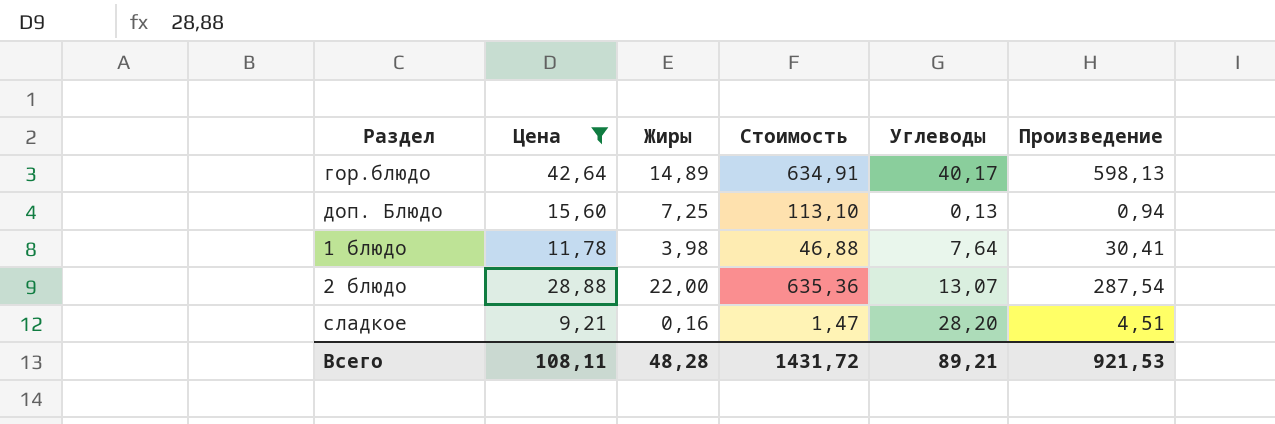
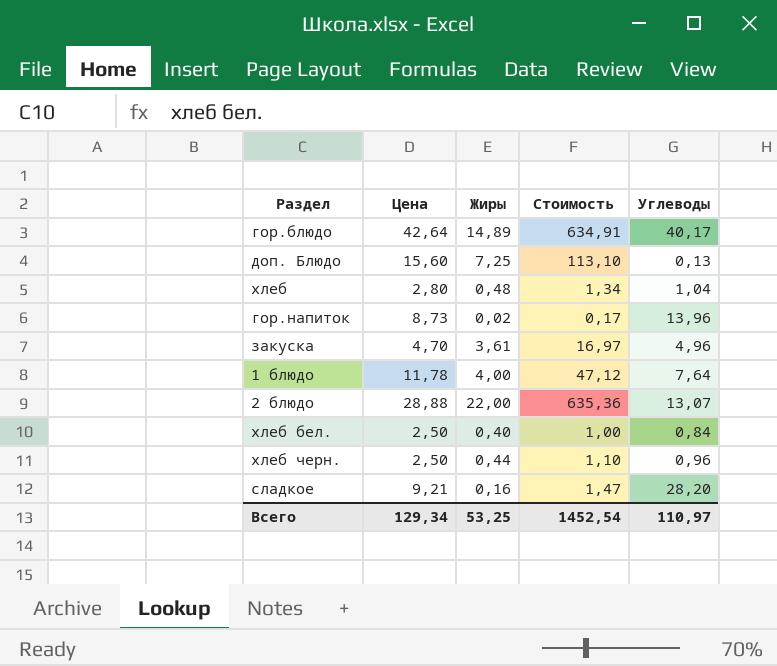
filter: Цена >= 9,21 -> none
column Произведение | formula: [Жиры] * [Углеводы] -> none
1 блюдо | Жиры: 3,98 -> 4,00
1 блюдо | Стоимость: 46,88 -> 47,12
Всего | Цена: 108,11 -> 129,34
Всего | Жиры: 48,28 -> 53,25
Всего | Стоимость: 1431,72 -> 1452,54
Всего | Углеводы: 89,21 -> 110,97

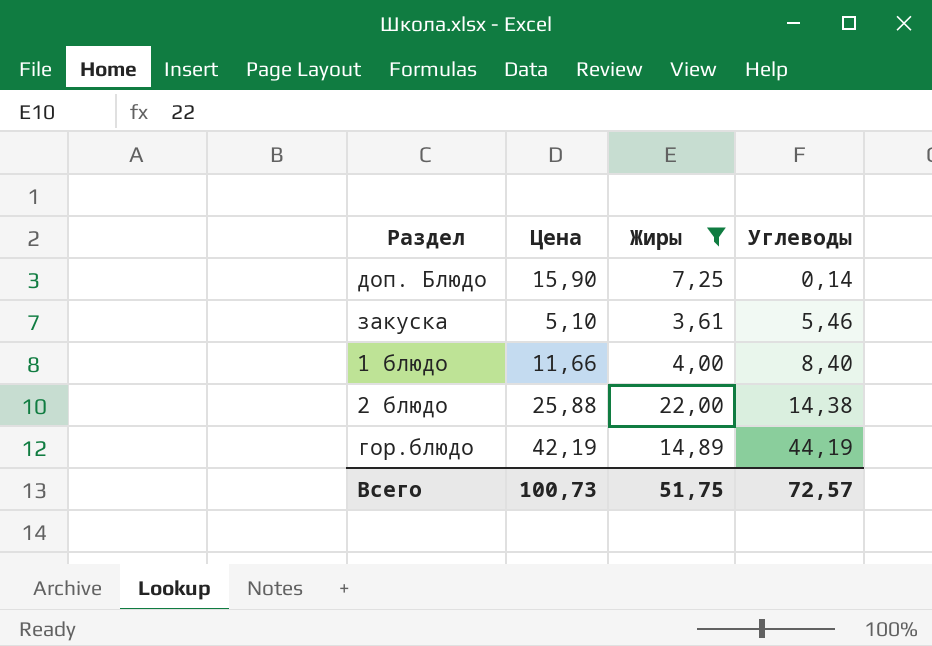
filter: none -> Жиры >= 3,61
row order: none -> Углеводы ascending
column Стоимость | formula: [Цена] * [Жиры] -> none
доп. Блюдо | Цена: 15,60 -> 15,90
доп. Блюдо | Углеводы: 0,13 -> 0,14
закуска | Цена: 4,70 -> 5,10
закуска | Углеводы: 4,96 -> 5,46
1 блюдо | Цена: 11,78 -> 11,66
1 блюдо | Углеводы: 7,64 -> 8,40
2 блюдо | Цена: 28,88 -> 25,88
2 блюдо | Углеводы: 13,07 -> 14,38
гор.блюдо | Цена: 42,64 -> 42,19
гор.блюдо | Углеводы: 40,17 -> 44,19
Всего | Цена: 129,34 -> 100,73
Всего | Жиры: 53,25 -> 51,75
Всего | Углеводы: 110,97 -> 72,57

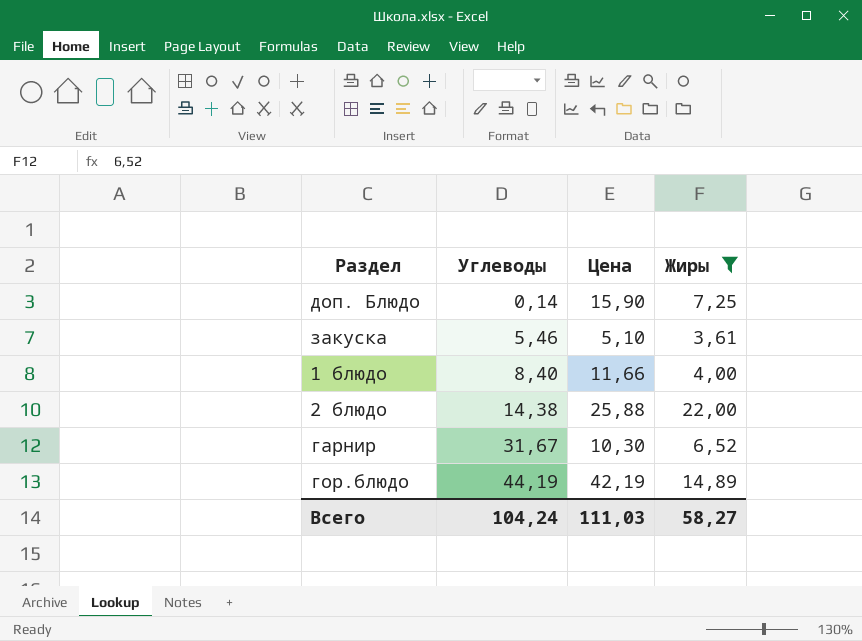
column Углеводы | position: 4 -> 2
row гарнир: none -> 31,67 | 10,30 | 6,52
Всего | Углеводы: 72,57 -> 104,24
Всего | Цена: 100,73 -> 111,03
Всего | Жиры: 51,75 -> 58,27

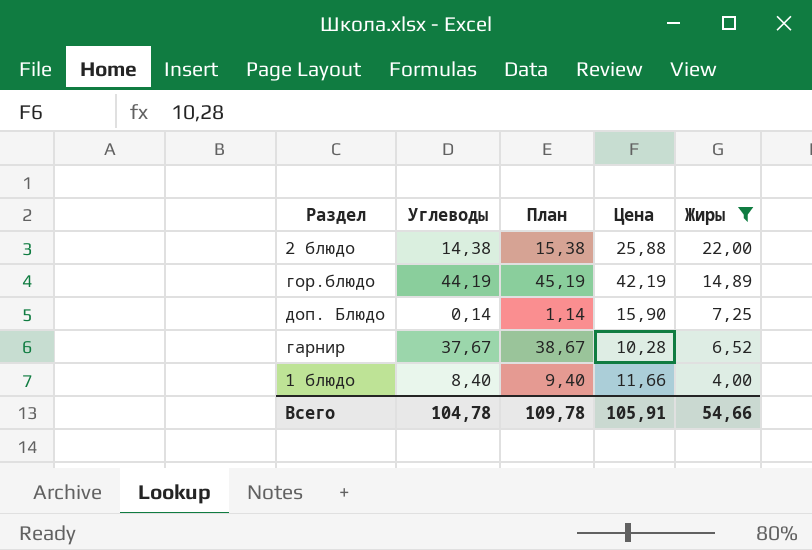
row order: Углеводы ascending -> Жиры descending
column План | formula: none -> [Углеводы] + 1
row закуска: 5,46 | 5,10 | 3,61 -> none
гарнир | Углеводы: 31,67 -> 37,67
гарнир | Цена: 10,30 -> 10,28
Всего | Углеводы: 104,24 -> 104,78
Всего | Цена: 111,03 -> 105,91
Всего | Жиры: 58,27 -> 54,66

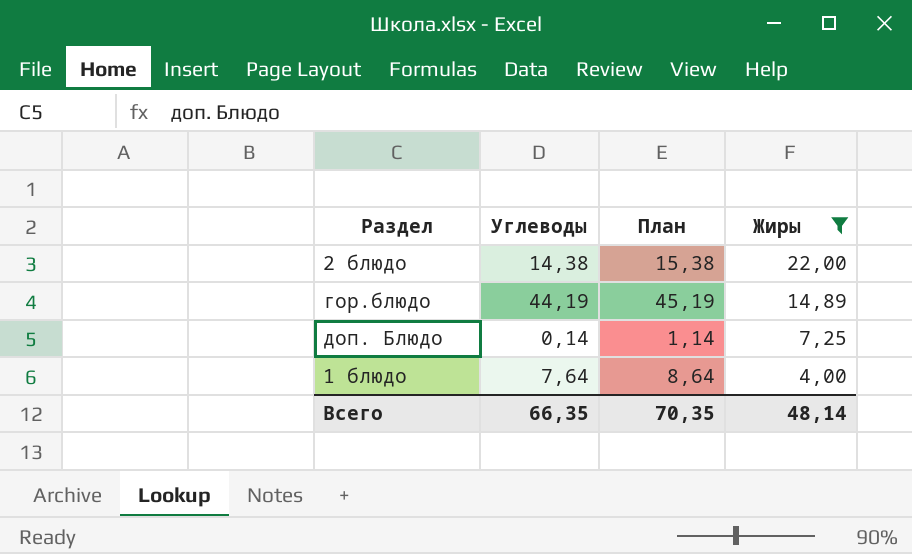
column Цена | position: 4 -> none
row гарнир: 37,67 | 38,67 | 10,28 | 6,52 -> none
1 блюдо | Углеводы: 8,40 -> 7,64
1 блюдо | План: 9,40 -> 8,64
Всего | Углеводы: 104,78 -> 66,35
Всего | План: 109,78 -> 70,35
Всего | Жиры: 54,66 -> 48,14

